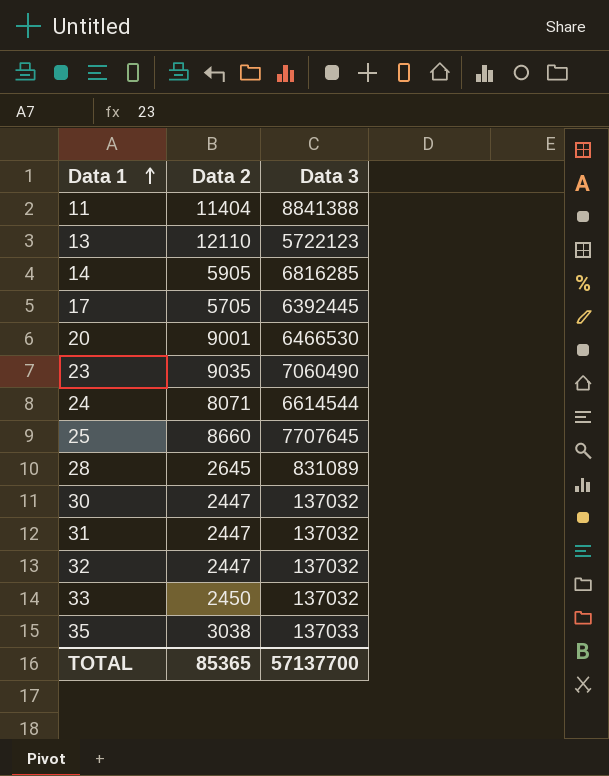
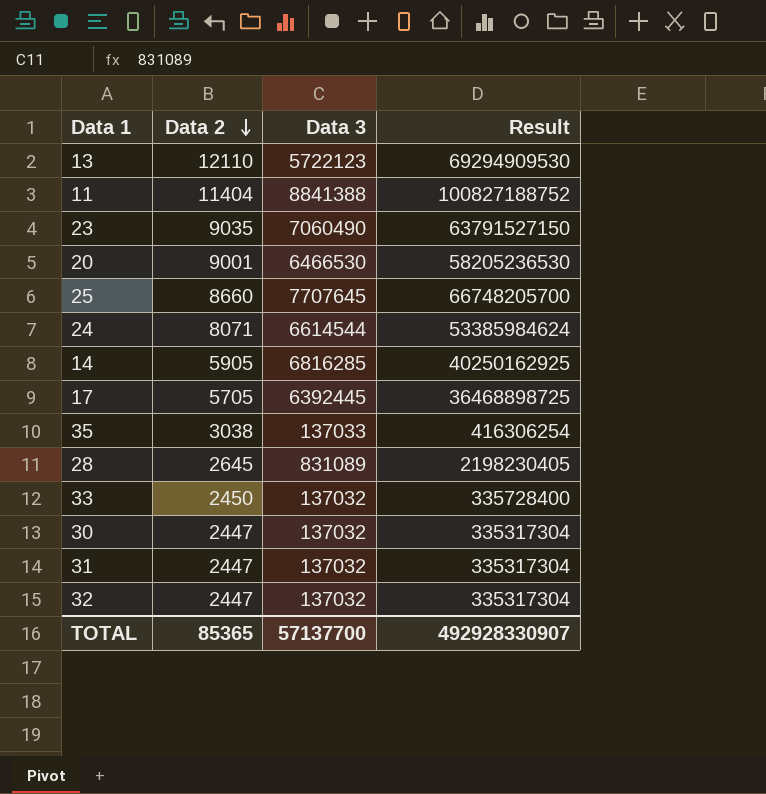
row order: Data 1 ascending -> Data 2 descending
column Result | formula: none -> [Data 2] * [Data 3]

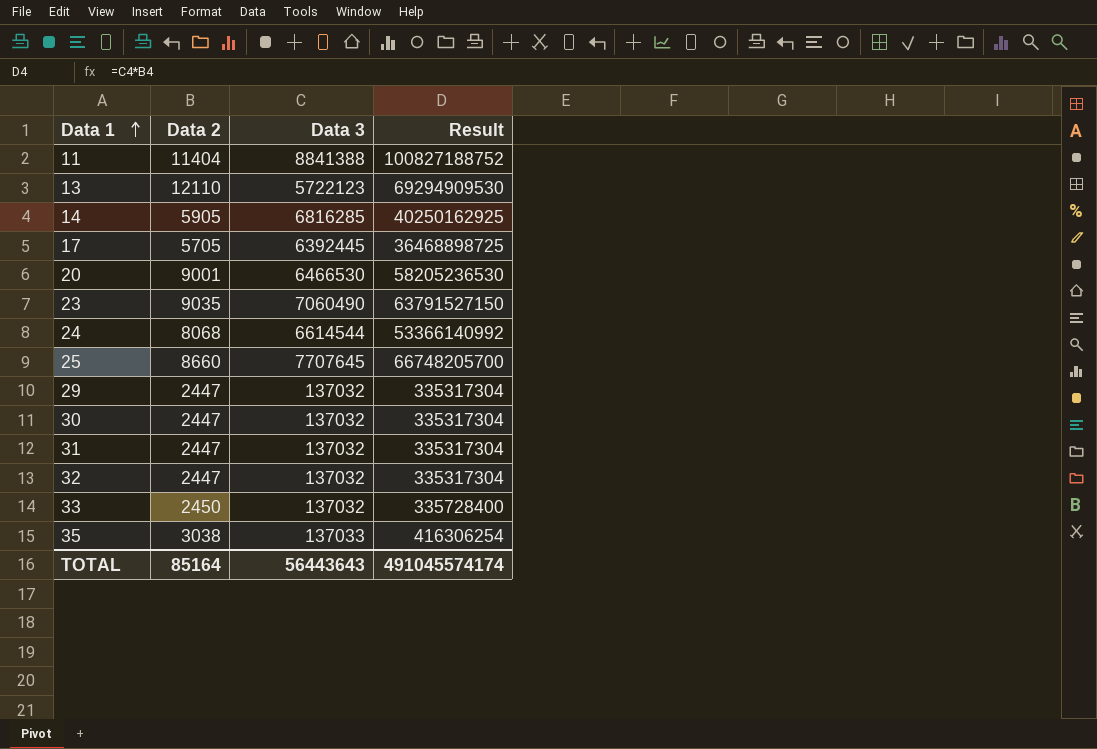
row order: Data 2 descending -> Data 1 ascending
row 28: 2645 | 831089 | 2198230405 -> none
24 | Data 2: 8071 -> 8068
24 | Result: 53385984624 -> 53366140992
row 29: none -> 2447 | 137032 | 335317304
TOTAL | Data 2: 85365 -> 85164
TOTAL | Data 3: 57137700 -> 56443643
TOTAL | Result: 492928330907 -> 491045574174

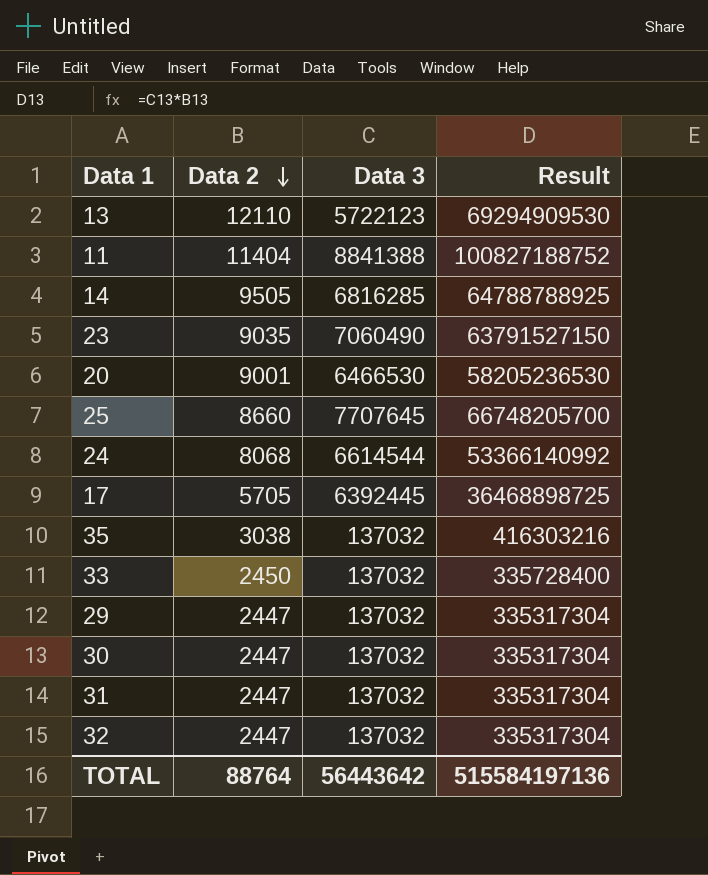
row order: Data 1 ascending -> Data 2 descending
14 | Data 2: 5905 -> 9505
14 | Result: 40250162925 -> 64788788925
35 | Data 3: 137033 -> 137032
35 | Result: 416306254 -> 416303216
TOTAL | Data 2: 85164 -> 88764
TOTAL | Data 3: 56443643 -> 56443642
TOTAL | Result: 491045574174 -> 515584197136

